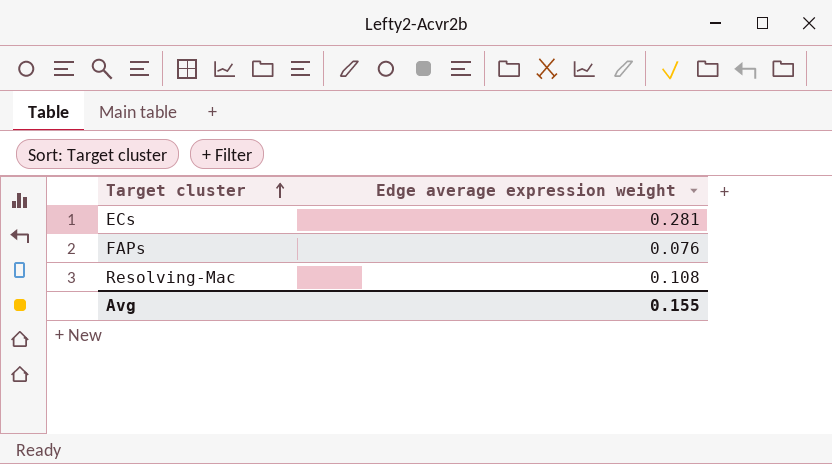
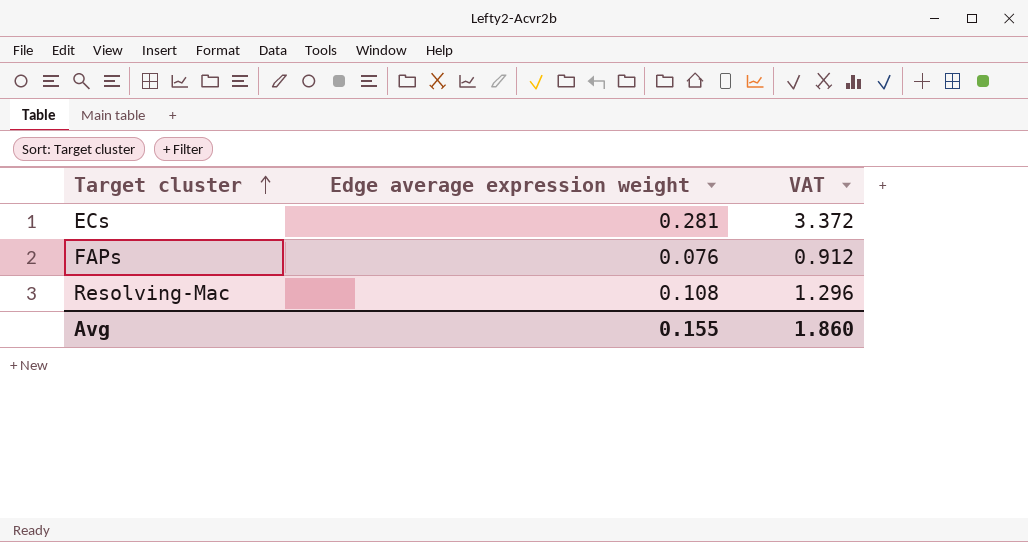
column VAT | formula: none -> [Edge average expression weight] * 12

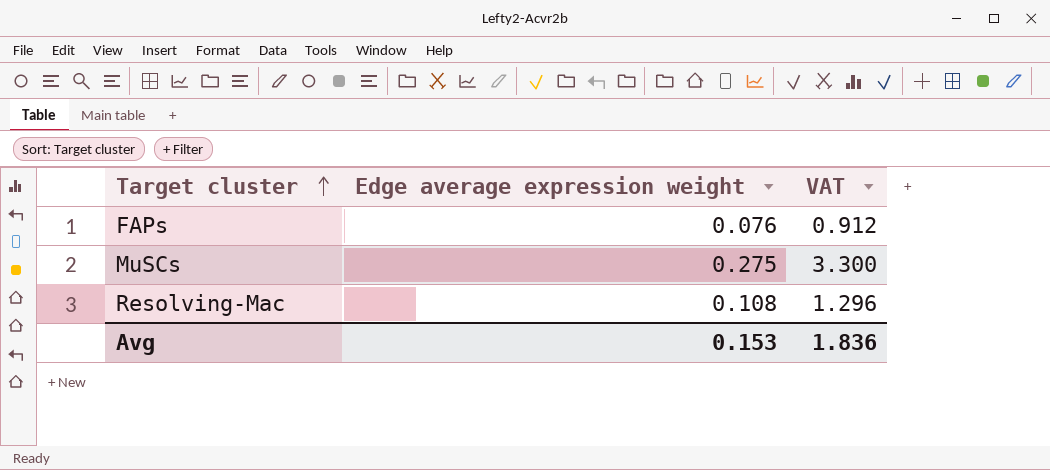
row ECs: 0.281 | 3.372 -> none
row MuSCs: none -> 0.275 | 3.300
Avg | Edge average expression weight: 0.155 -> 0.153
Avg | VAT: 1.860 -> 1.836

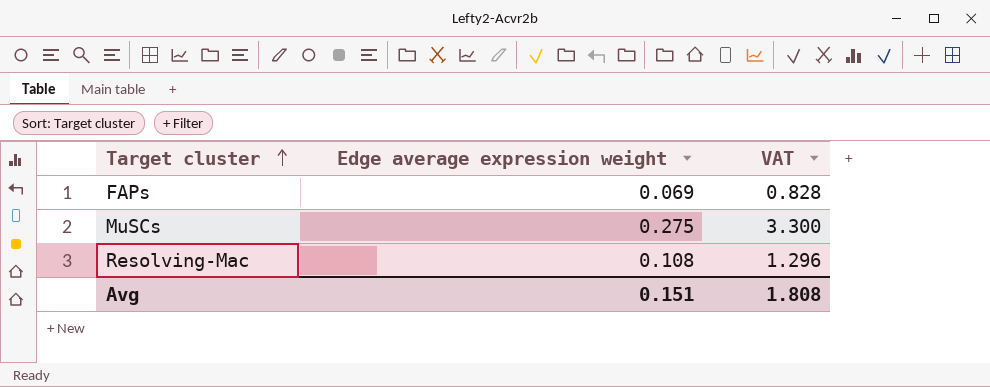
FAPs | Edge average expression weight: 0.076 -> 0.069
FAPs | VAT: 0.912 -> 0.828
Avg | Edge average expression weight: 0.153 -> 0.151
Avg | VAT: 1.836 -> 1.808

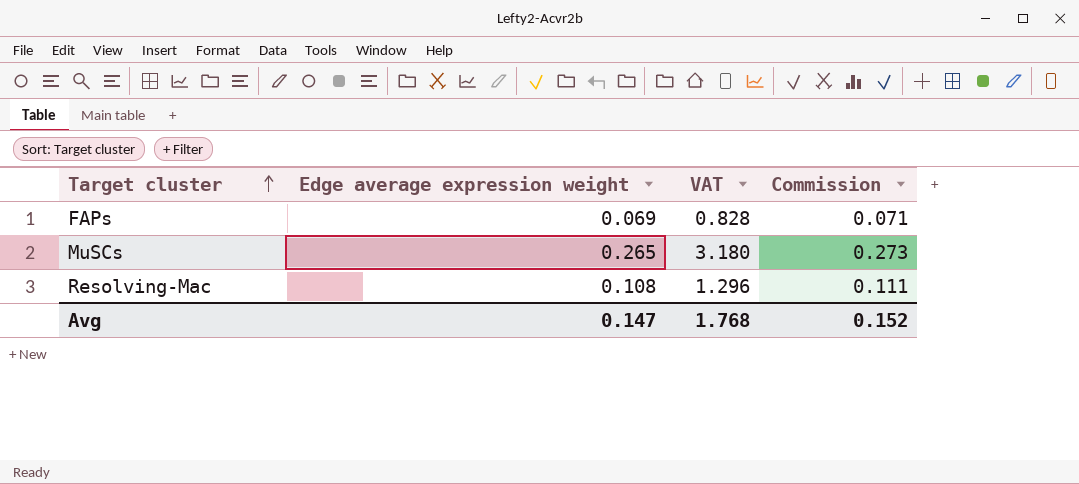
column Commission | formula: none -> [Edge average expression weight] * 1.03
MuSCs | Edge average expression weight: 0.275 -> 0.265
MuSCs | VAT: 3.300 -> 3.180
Avg | Edge average expression weight: 0.151 -> 0.147
Avg | VAT: 1.808 -> 1.768

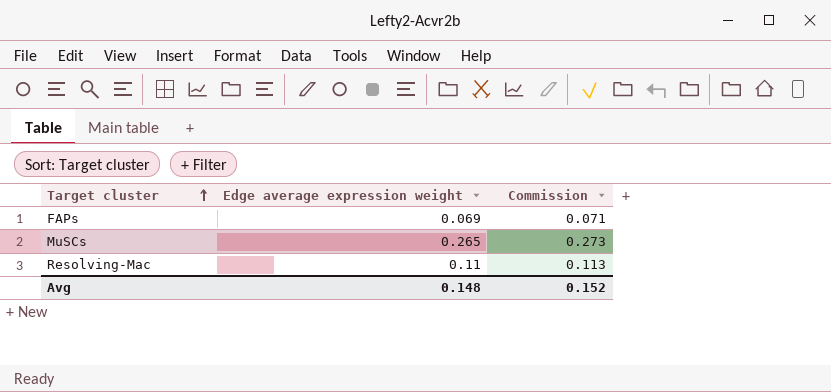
column VAT | formula: [Edge average expression weight] * 12 -> none
Resolving-Mac | Edge average expression weight: 0.108 -> 0.11
Resolving-Mac | Commission: 0.111 -> 0.113
Avg | Edge average expression weight: 0.147 -> 0.148

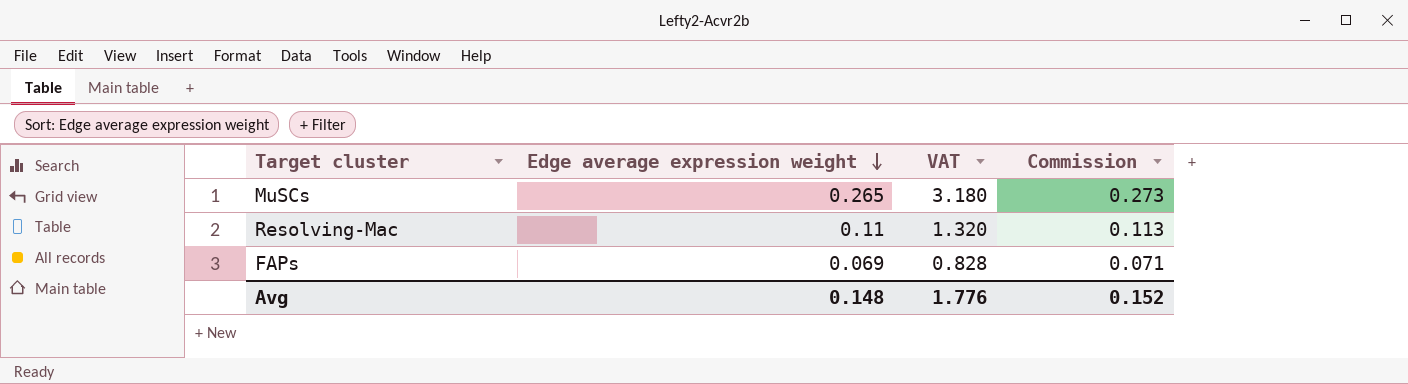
row order: Target cluster ascending -> Edge average expression weight descending
column VAT | formula: none -> [Edge average expression weight] * 12

